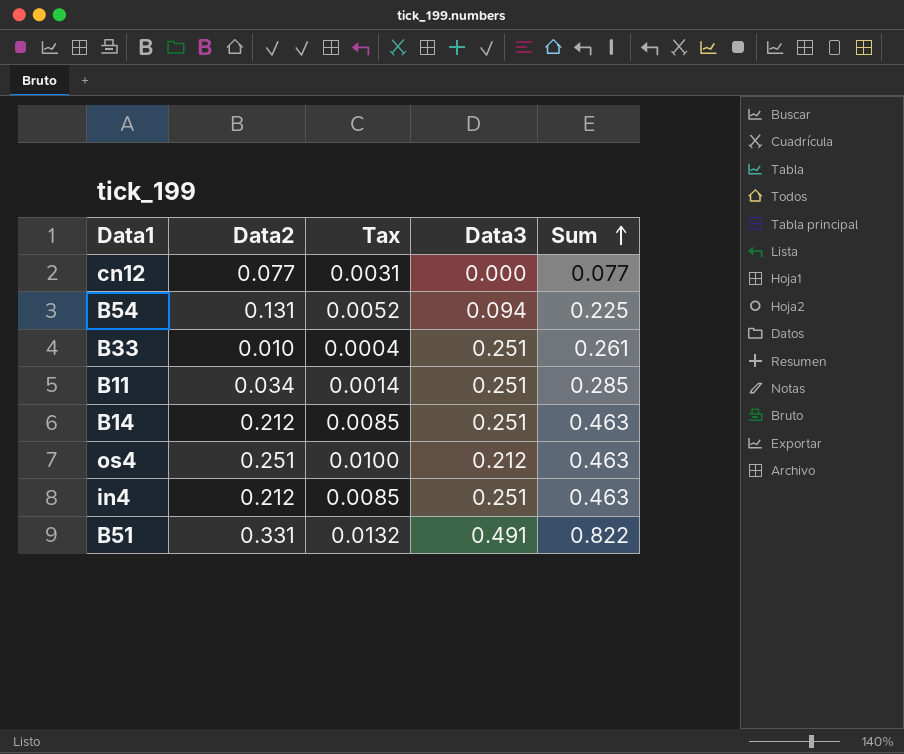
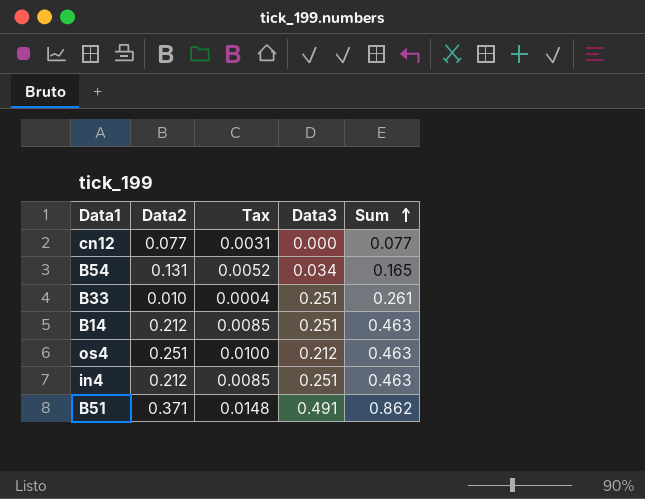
row B11: 0.034 | 0.0014 | 0.251 | 0.285 -> none
B54 | Data3: 0.094 -> 0.034
B54 | Sum: 0.225 -> 0.165
B51 | Data2: 0.331 -> 0.371
B51 | Tax: 0.0132 -> 0.0148
B51 | Sum: 0.822 -> 0.862

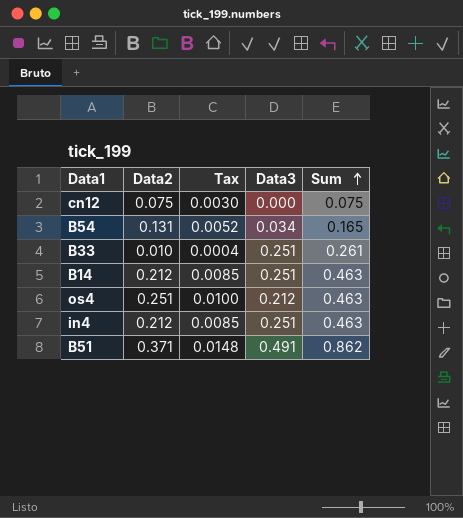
cn12 | Data2: 0.077 -> 0.075
cn12 | Tax: 0.0031 -> 0.0030
cn12 | Sum: 0.077 -> 0.075

